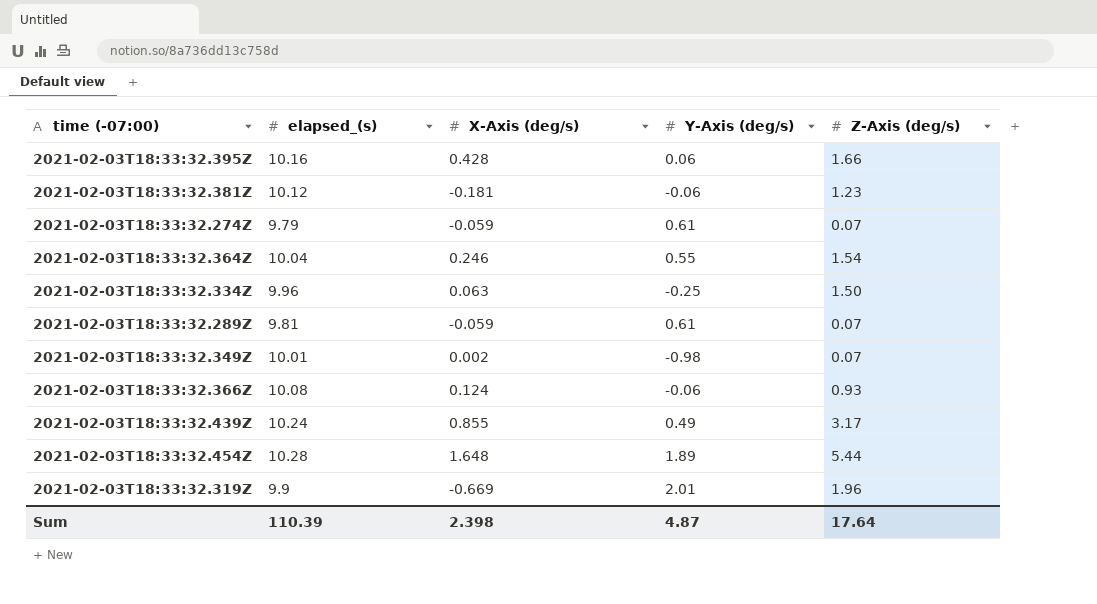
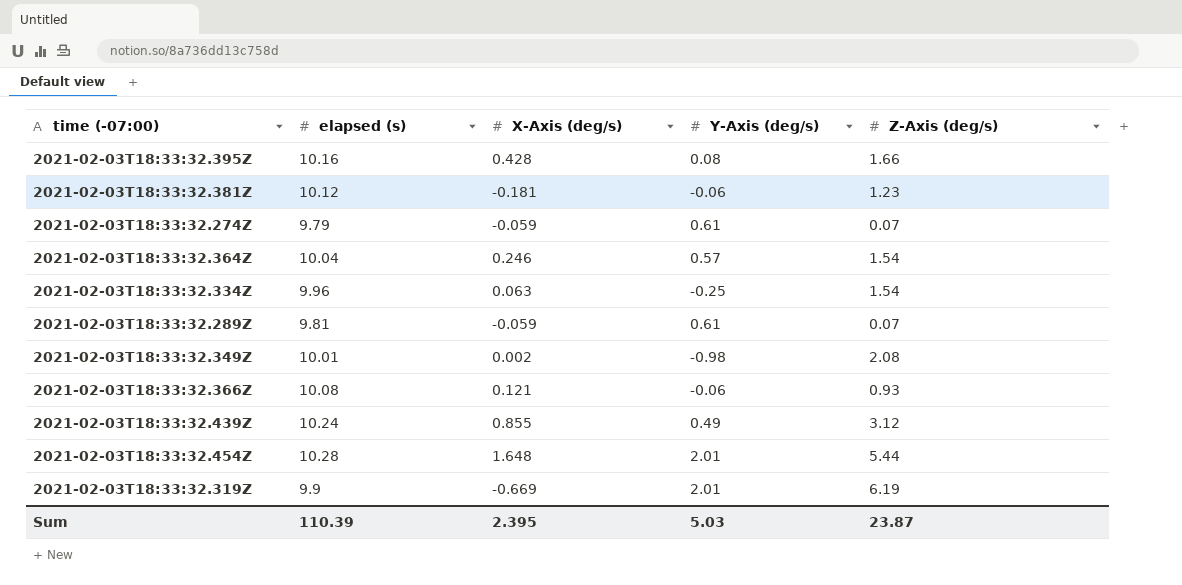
column name: elapsed_(s) -> elapsed (s)
2021-02-03T18:33:32.395Z | Y-Axis (deg/s): 0.06 -> 0.08
2021-02-03T18:33:32.364Z | Y-Axis (deg/s): 0.55 -> 0.57
2021-02-03T18:33:32.334Z | Z-Axis (deg/s): 1.50 -> 1.54
2021-02-03T18:33:32.349Z | Z-Axis (deg/s): 0.07 -> 2.08
2021-02-03T18:33:32.366Z | X-Axis (deg/s): 0.124 -> 0.121
2021-02-03T18:33:32.439Z | Z-Axis (deg/s): 3.17 -> 3.12
2021-02-03T18:33:32.454Z | Y-Axis (deg/s): 1.89 -> 2.01
2021-02-03T18:33:32.319Z | Z-Axis (deg/s): 1.96 -> 6.19
Sum | X-Axis (deg/s): 2.398 -> 2.395
Sum | Y-Axis (deg/s): 4.87 -> 5.03
Sum | Z-Axis (deg/s): 17.64 -> 23.87

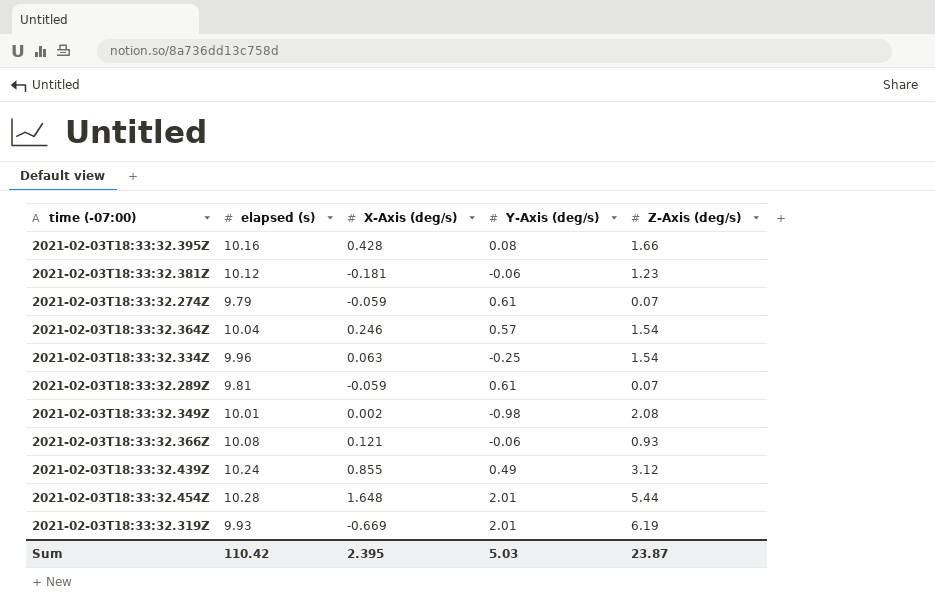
2021-02-03T18:33:32.319Z | elapsed (s): 9.9 -> 9.93
Sum | elapsed (s): 110.39 -> 110.42

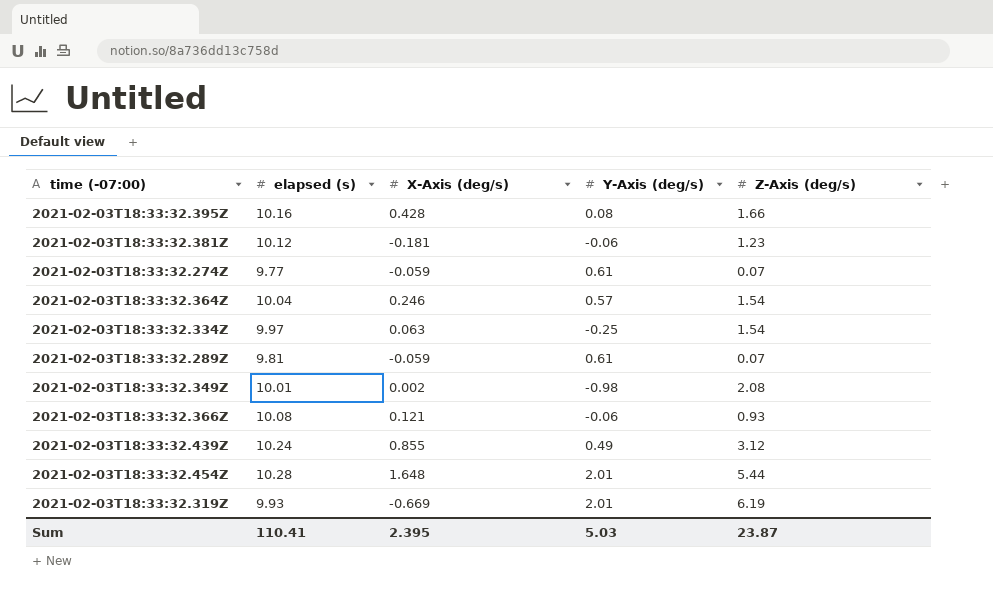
2021-02-03T18:33:32.274Z | elapsed (s): 9.79 -> 9.77
2021-02-03T18:33:32.334Z | elapsed (s): 9.96 -> 9.97
Sum | elapsed (s): 110.42 -> 110.41

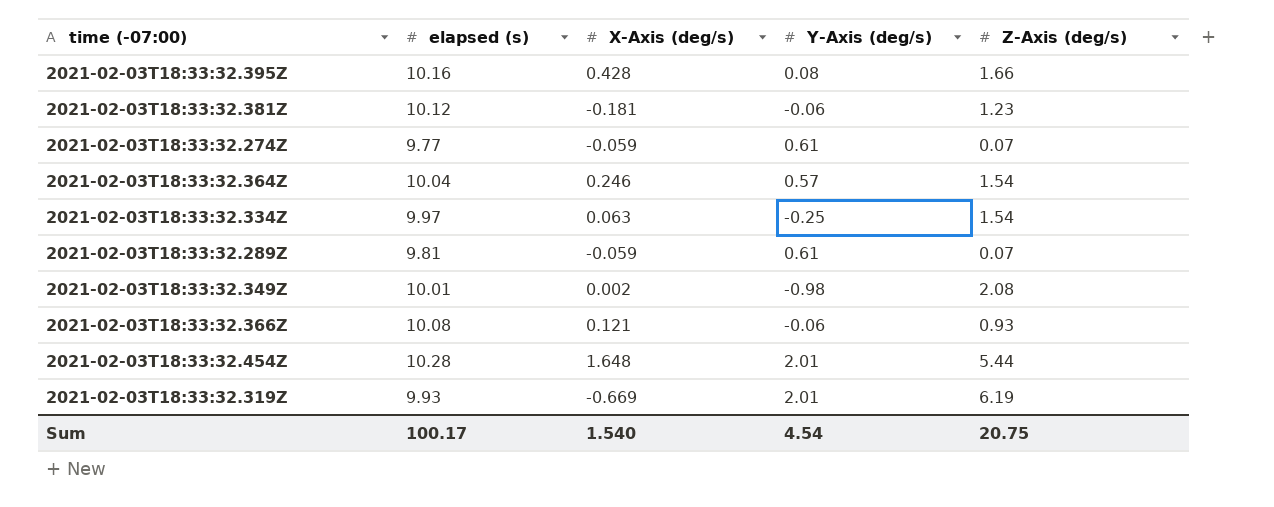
row 2021-02-03T18:33:32.439Z: 10.24 | 0.855 | 0.49 | 3.12 -> none
Sum | elapsed (s): 110.41 -> 100.17
Sum | X-Axis (deg/s): 2.395 -> 1.540
Sum | Y-Axis (deg/s): 5.03 -> 4.54
Sum | Z-Axis (deg/s): 23.87 -> 20.75

